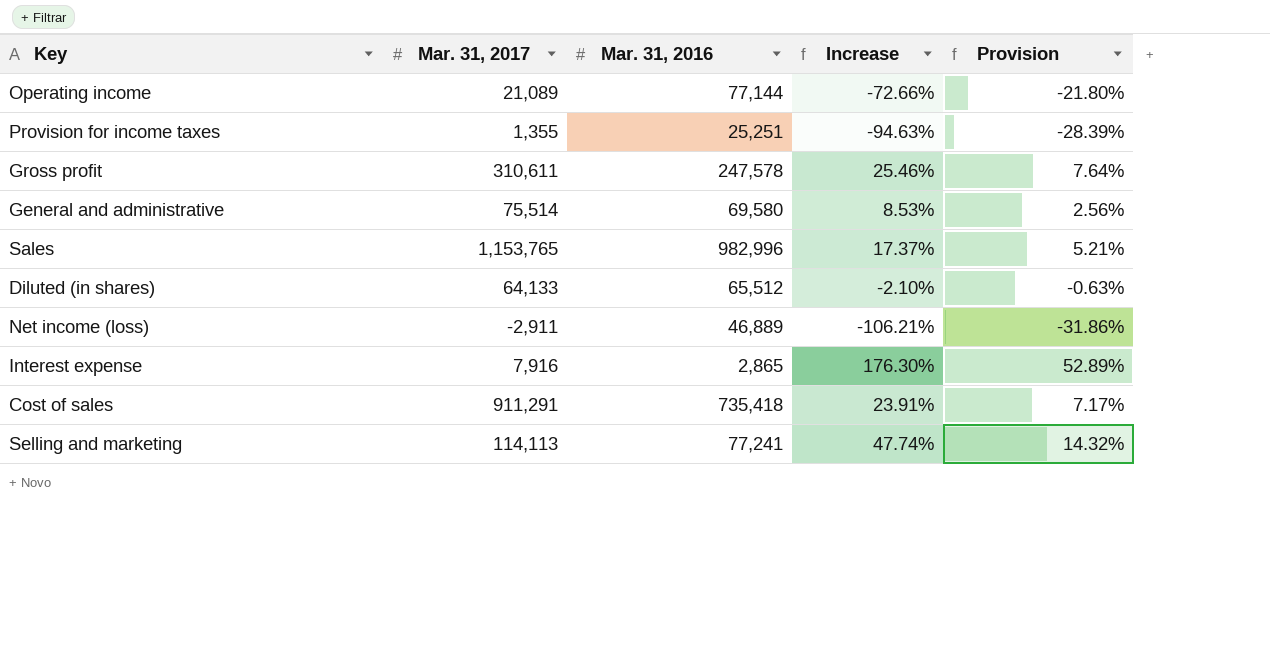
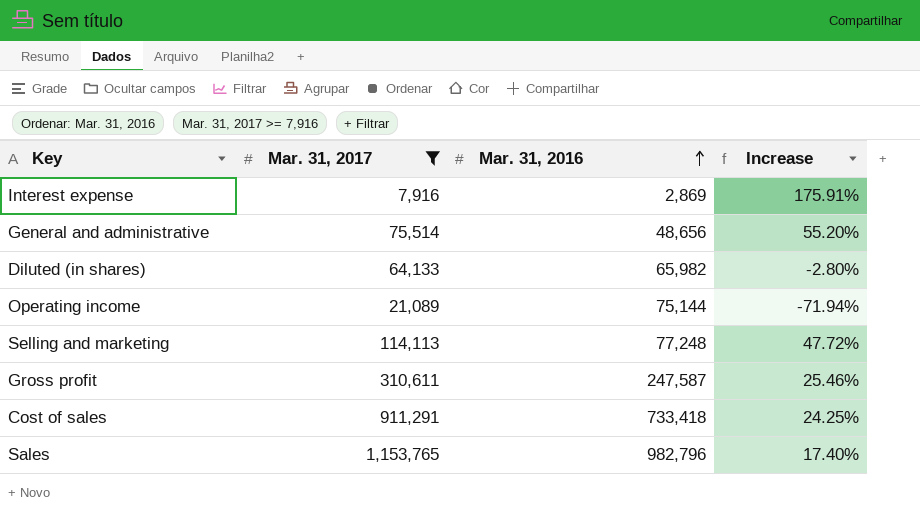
filter: none -> Mar. 31, 2017 >= 7,916
row order: none -> Mar. 31, 2016 ascending
column Provision | formula: [Increase] * 0.3 -> none
Interest expense | Mar. 31, 2016: 2,865 -> 2,869
Interest expense | Increase: 176.30% -> 175.91%
General and administrative | Mar. 31, 2016: 69,580 -> 48,656
General and administrative | Increase: 8.53% -> 55.20%
Diluted (in shares) | Mar. 31, 2016: 65,512 -> 65,982
Diluted (in shares) | Increase: -2.10% -> -2.80%
Operating income | Mar. 31, 2016: 77,144 -> 75,144
Operating income | Increase: -72.66% -> -71.94%
Selling and marketing | Mar. 31, 2016: 77,241 -> 77,248
Selling and marketing | Increase: 47.74% -> 47.72%
Gross profit | Mar. 31, 2016: 247,578 -> 247,587
Cost of sales | Mar. 31, 2016: 735,418 -> 733,418
Cost of sales | Increase: 23.91% -> 24.25%
Sales | Mar. 31, 2016: 982,996 -> 982,796
Sales | Increase: 17.37% -> 17.40%

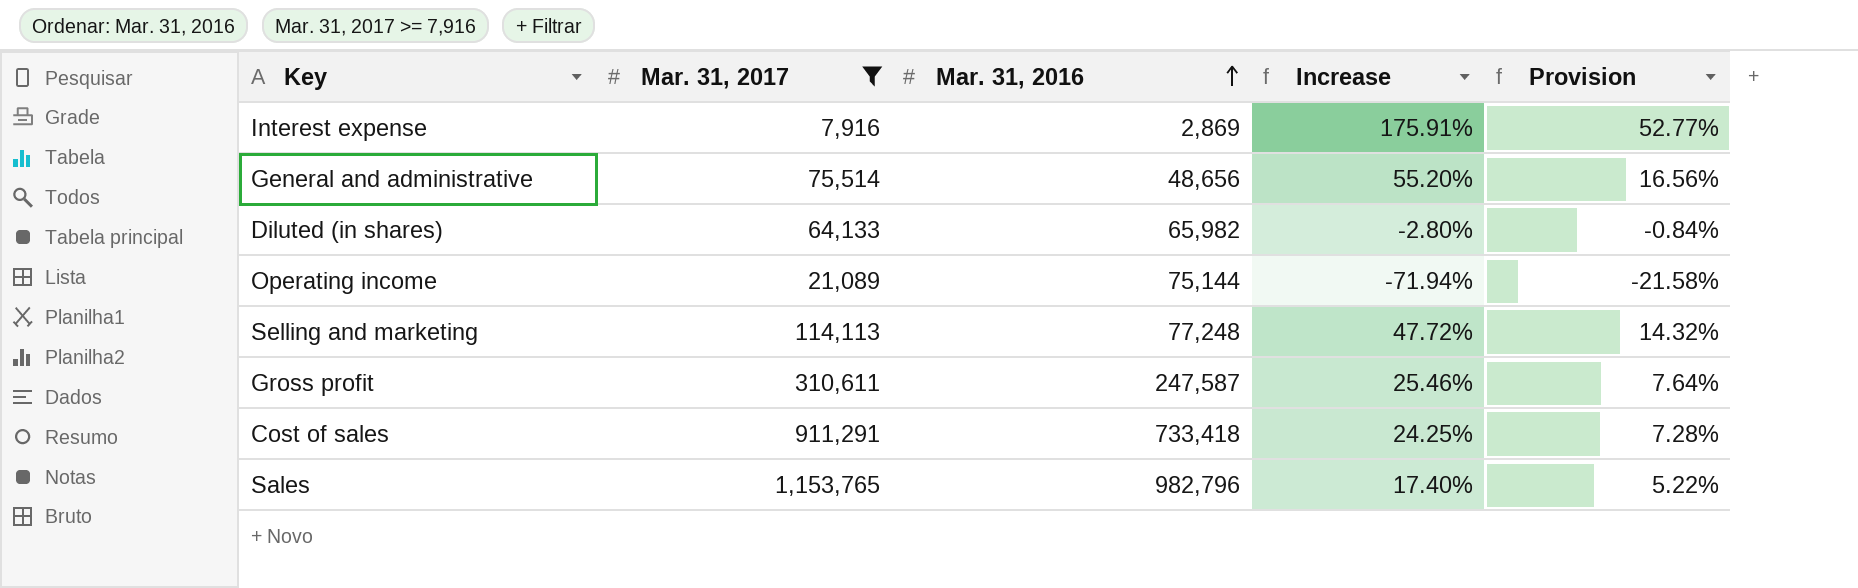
column Provision | formula: none -> [Increase] * 0.3

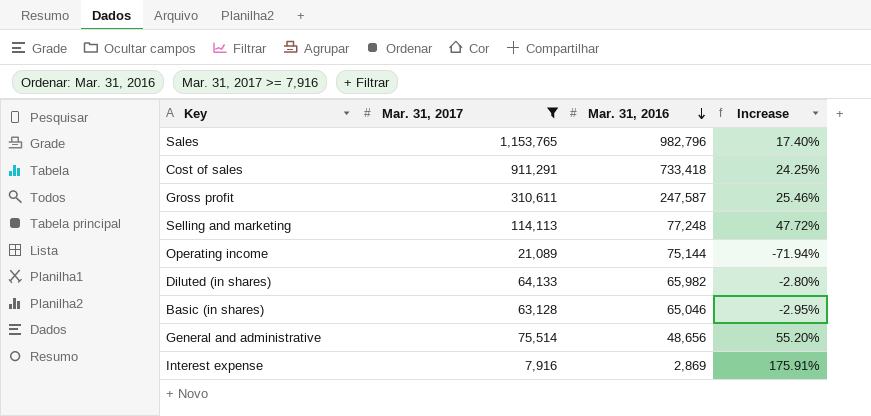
row order: Mar. 31, 2016 ascending -> Mar. 31, 2016 descending
column Provision | formula: [Increase] * 0.3 -> none
row Basic (in shares): none -> 63,128 | 65,046 | -2.95%

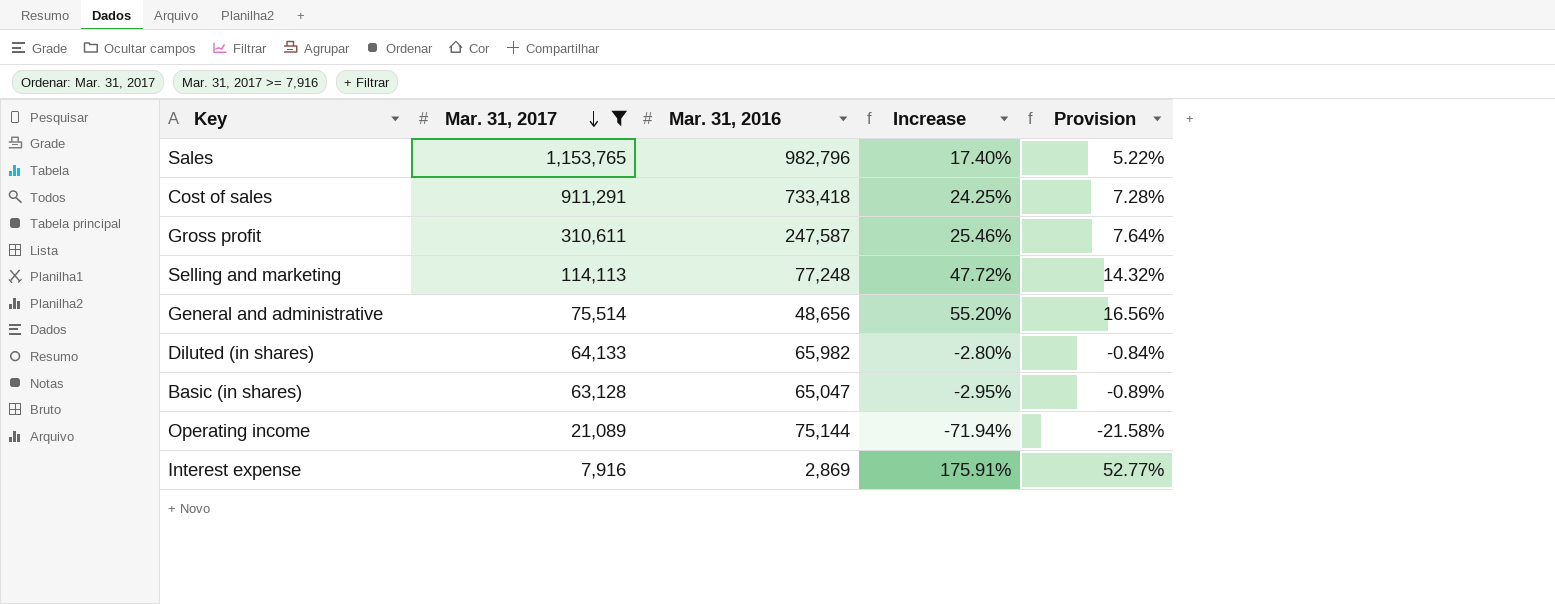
row order: Mar. 31, 2016 descending -> Mar. 31, 2017 descending
column Provision | formula: none -> [Increase] * 0.3
Basic (in shares) | Mar. 31, 2016: 65,046 -> 65,047

